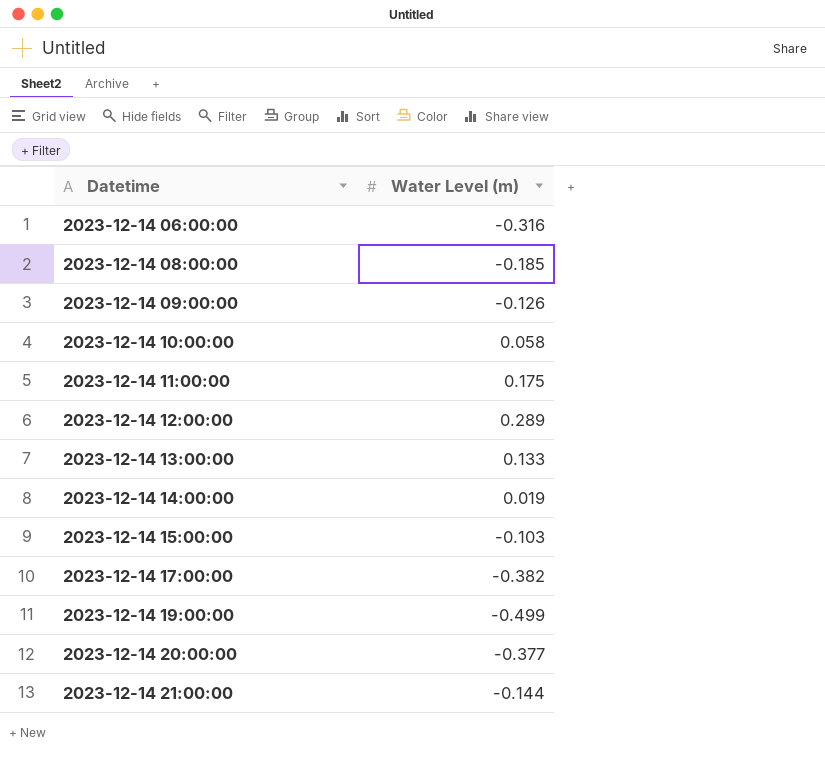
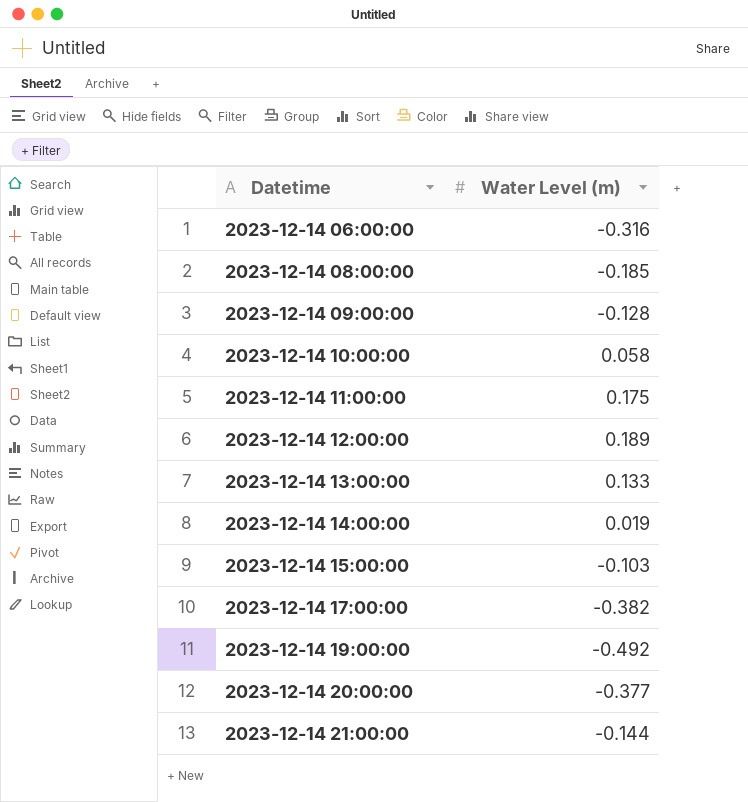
2023-12-14 09:00:00 | Water Level (m): -0.126 -> -0.128
2023-12-14 12:00:00 | Water Level (m): 0.289 -> 0.189
2023-12-14 19:00:00 | Water Level (m): -0.499 -> -0.492

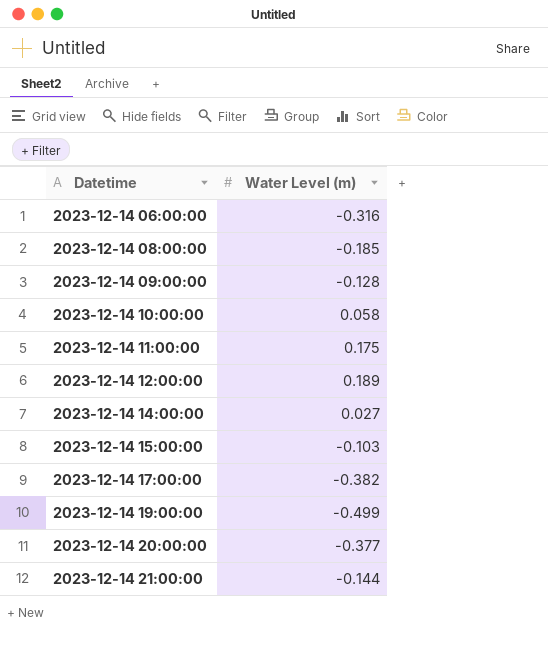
row 2023-12-14 13:00:00: 0.133 -> none
2023-12-14 14:00:00 | Water Level (m): 0.019 -> 0.027
2023-12-14 19:00:00 | Water Level (m): -0.492 -> -0.499

